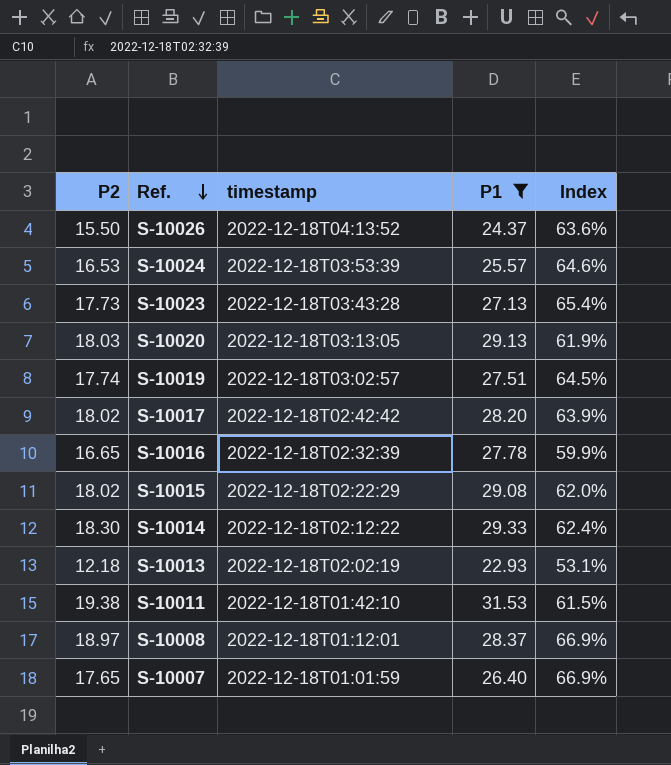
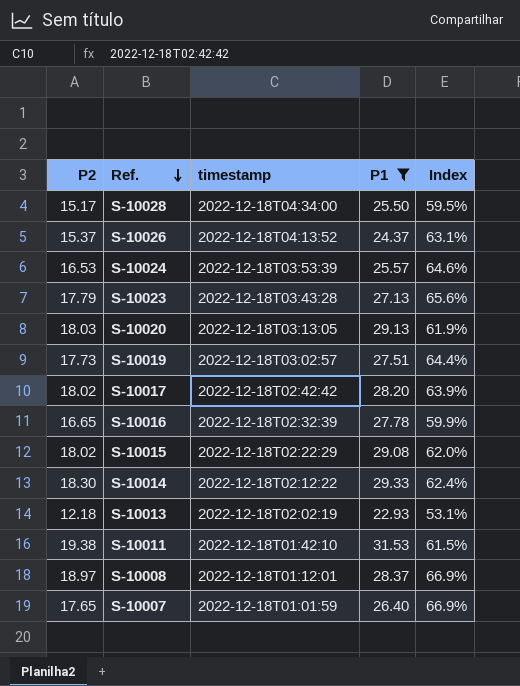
row S-10028: none -> 15.17 | 2022-12-18T04:34:00 | 25.50 | 59.5%
S-10026 | P2: 15.50 -> 15.37
S-10026 | Index: 63.6% -> 63.1%
S-10023 | P2: 17.73 -> 17.79
S-10023 | Index: 65.4% -> 65.6%
S-10019 | P2: 17.74 -> 17.73
S-10019 | Index: 64.5% -> 64.4%

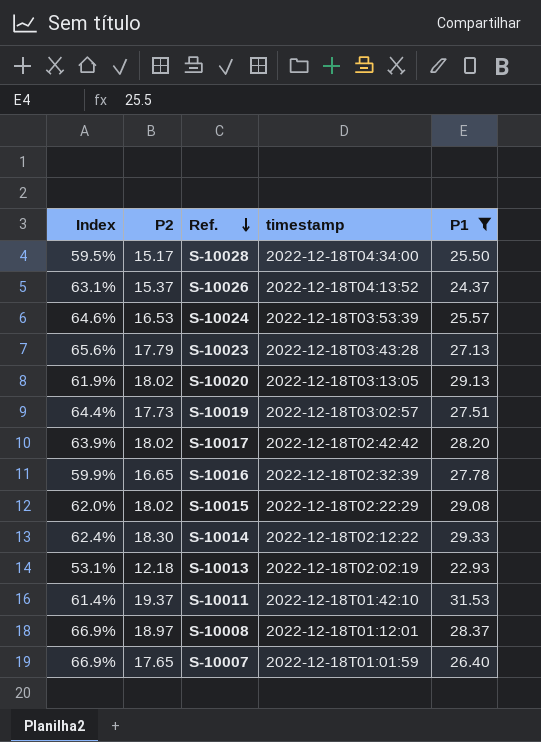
column Index | position: 5 -> 1
S-10020 | P2: 18.03 -> 18.02
S-10011 | Index: 61.5% -> 61.4%
S-10011 | P2: 19.38 -> 19.37

